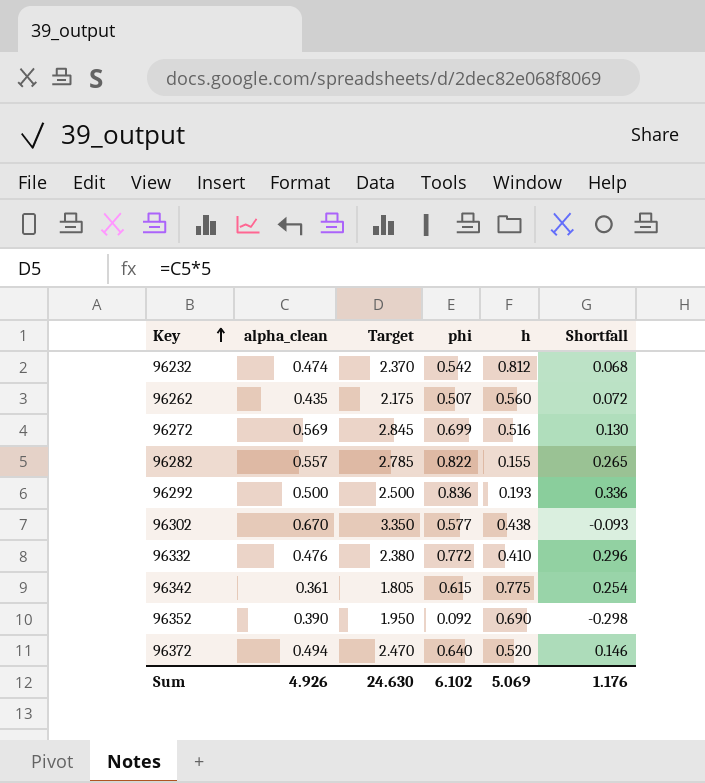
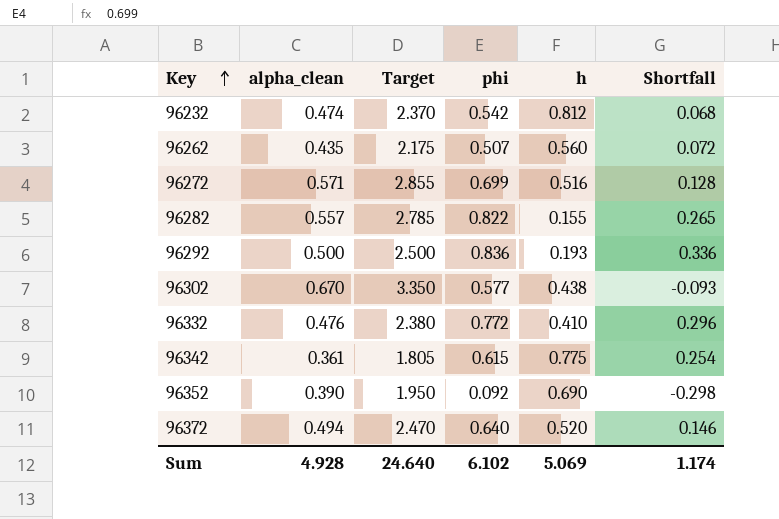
96272 | alpha_clean: 0.569 -> 0.571
96272 | Target: 2.845 -> 2.855
96272 | Shortfall: 0.130 -> 0.128
Sum | alpha_clean: 4.926 -> 4.928
Sum | Target: 24.630 -> 24.640
Sum | Shortfall: 1.176 -> 1.174

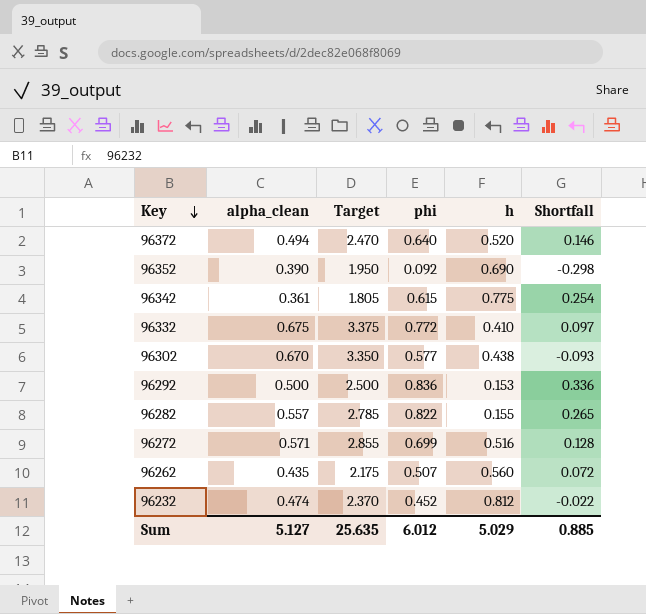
row order: Key ascending -> Key descending
96332 | alpha_clean: 0.476 -> 0.675
96332 | Target: 2.380 -> 3.375
96332 | Shortfall: 0.296 -> 0.097
96292 | h: 0.193 -> 0.153
96232 | phi: 0.542 -> 0.452
96232 | Shortfall: 0.068 -> -0.022
Sum | alpha_clean: 4.928 -> 5.127
Sum | Target: 24.640 -> 25.635
Sum | phi: 6.102 -> 6.012
Sum | h: 5.069 -> 5.029
Sum | Shortfall: 1.174 -> 0.885

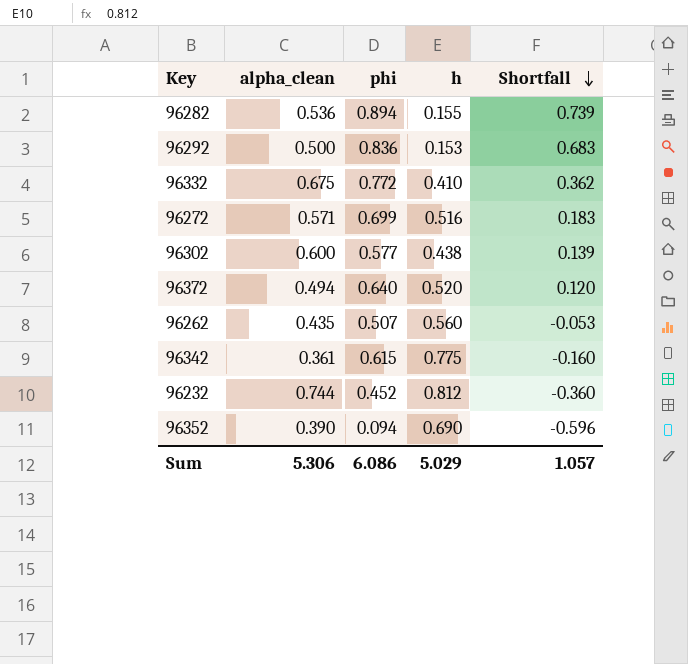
row order: Key descending -> Shortfall descending
column Target | formula: [alpha_clean] * 5 -> none
column Shortfall | formula: [phi] - [alpha_clean] -> [phi] - [h]
96282 | alpha_clean: 0.557 -> 0.536
96282 | phi: 0.822 -> 0.894
96302 | alpha_clean: 0.670 -> 0.600
96232 | alpha_clean: 0.474 -> 0.744
96352 | phi: 0.092 -> 0.094
Sum | alpha_clean: 5.127 -> 5.306
Sum | phi: 6.012 -> 6.086
Sum | Shortfall: 0.885 -> 1.057

